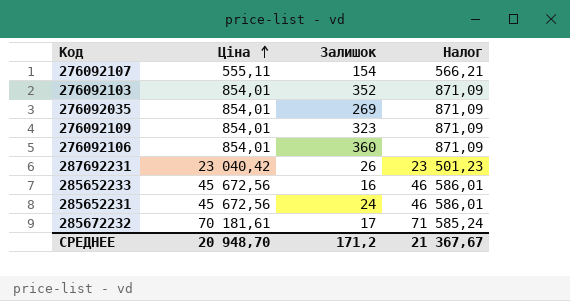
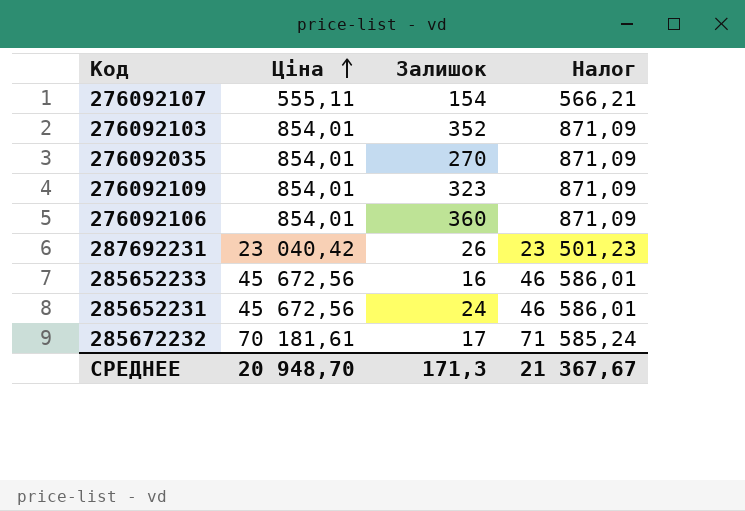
276092035 | Залишок: 269 -> 270
СРЕДНЕЕ | Залишок: 171,2 -> 171,3

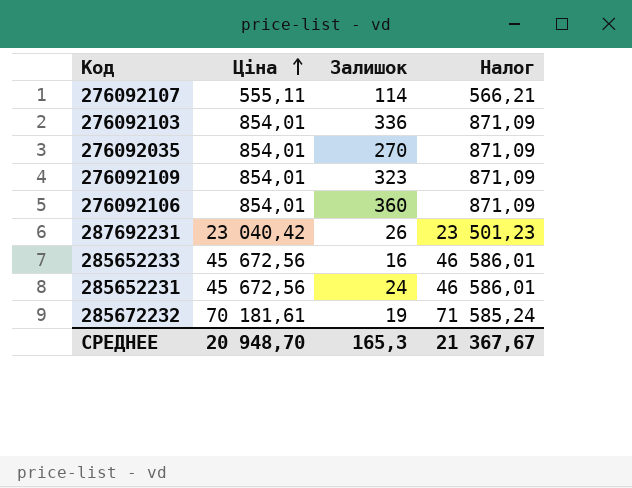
276092107 | Залишок: 154 -> 114
276092103 | Залишок: 352 -> 336
285672232 | Залишок: 17 -> 19
СРЕДНЕЕ | Залишок: 171,3 -> 165,3

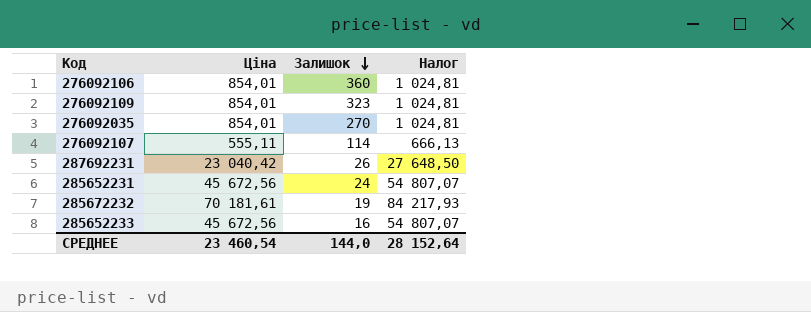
row order: Ціна ascending -> Залишок descending
column Налог | formula: [Ціна] * 1,02 -> [Ціна] * 1,2
row 276092103: 854,01 | 336 | 871,09 -> none
СРЕДНЕЕ | Ціна: 20 948,70 -> 23 460,54
СРЕДНЕЕ | Залишок: 165,3 -> 144,0
СРЕДНЕЕ | Налог: 21 367,67 -> 28 152,64

